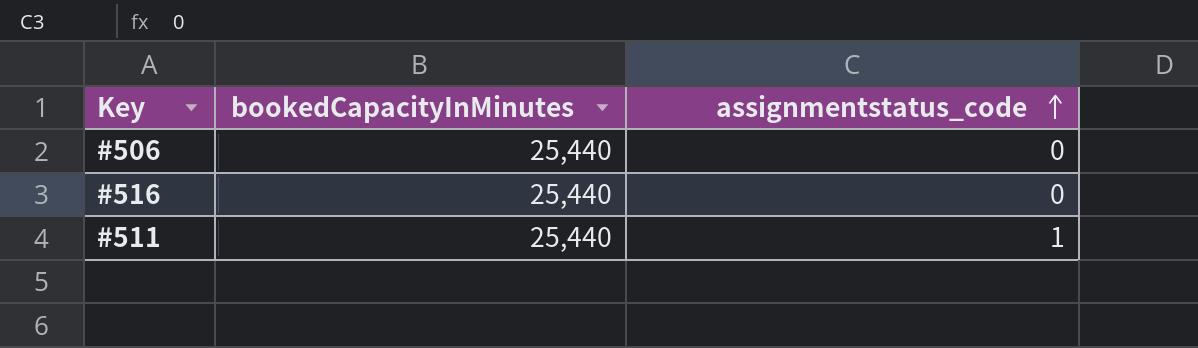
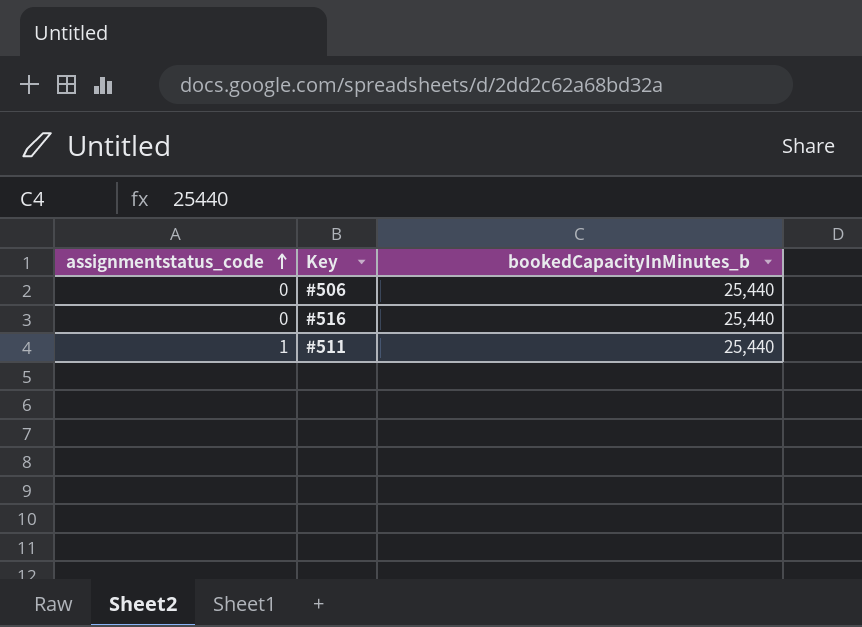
column assignmentstatus_code | position: 3 -> 1
column name: bookedCapacityInMinutes -> bookedCapacityInMinutes_b

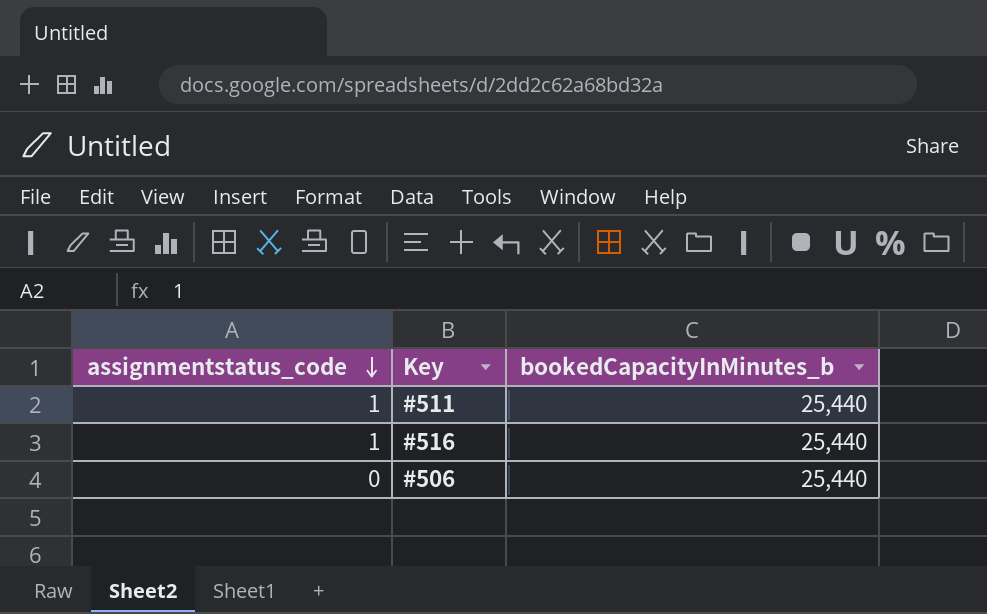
row order: assignmentstatus_code ascending -> assignmentstatus_code descending
#516 | assignmentstatus_code: 0 -> 1

